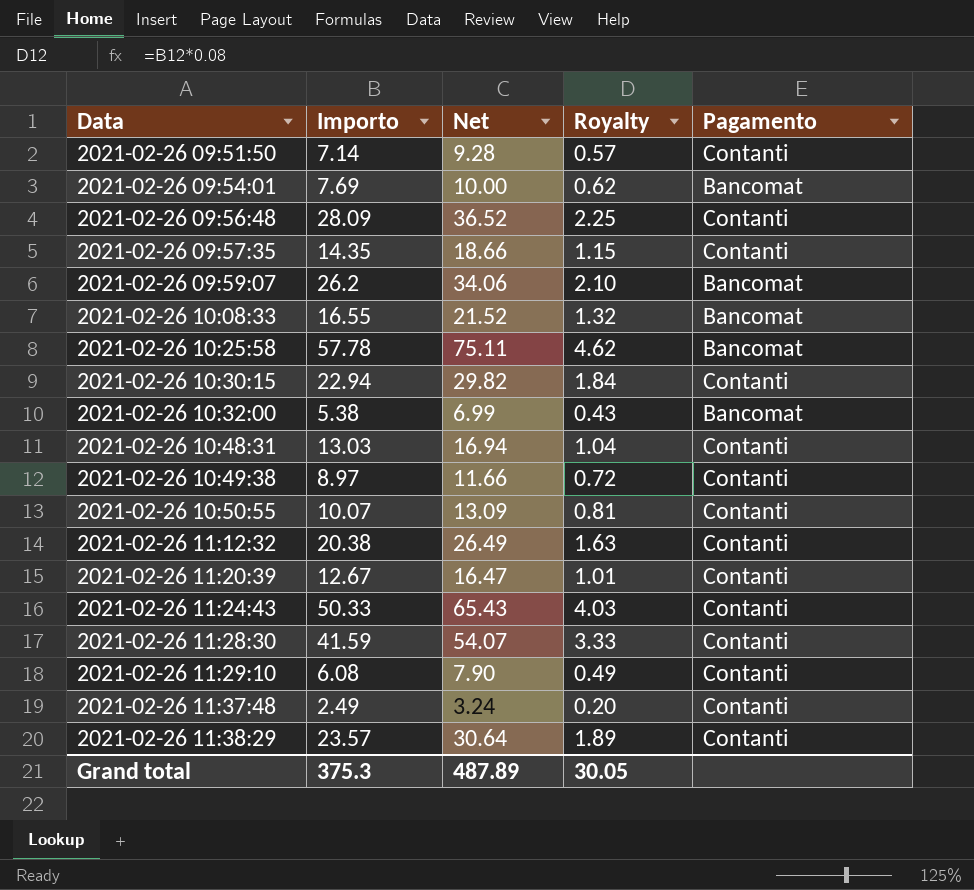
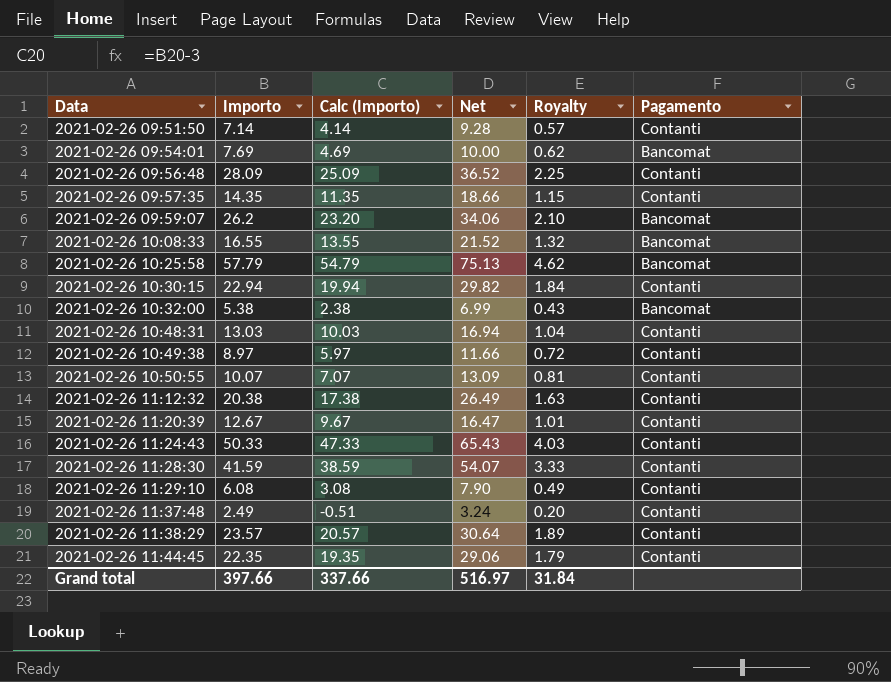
column Calc (Importo) | formula: none -> [Importo] - 3
2021-02-26 10:25:58 | Importo: 57.78 -> 57.79
2021-02-26 10:25:58 | Net: 75.11 -> 75.13
row 2021-02-26 11:44:45: none -> 22.35 | 19.35 | 29.06 | 1.79 | Contanti
Grand total | Importo: 375.3 -> 397.66
Grand total | Net: 487.89 -> 516.97
Grand total | Royalty: 30.05 -> 31.84

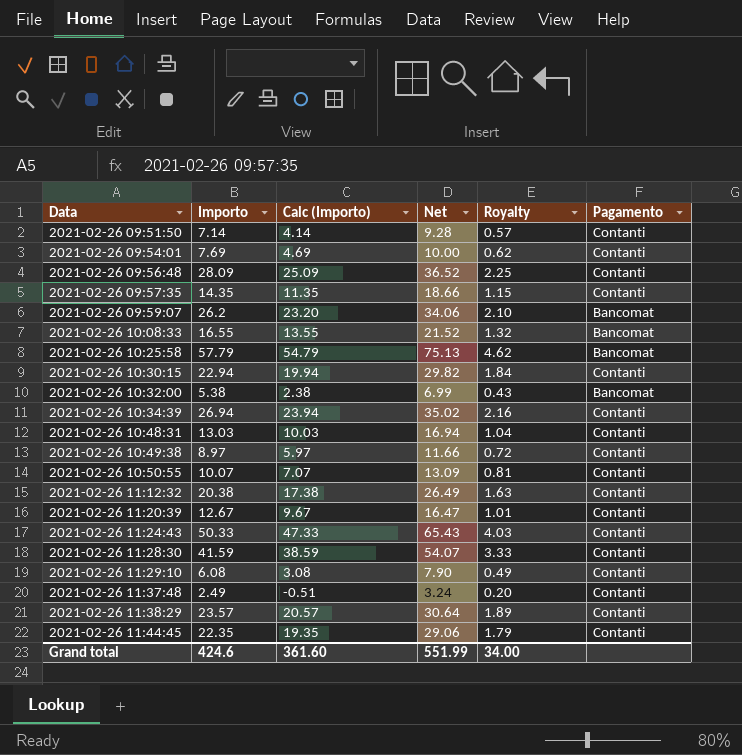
2021-02-26 09:54:01 | Pagamento: Bancomat -> Contanti
row 2021-02-26 10:34:39: none -> 26.94 | 23.94 | 35.02 | 2.16 | Contanti
Grand total | Importo: 397.66 -> 424.6
Grand total | Calc (Importo): 337.66 -> 361.60
Grand total | Net: 516.97 -> 551.99
Grand total | Royalty: 31.84 -> 34.00

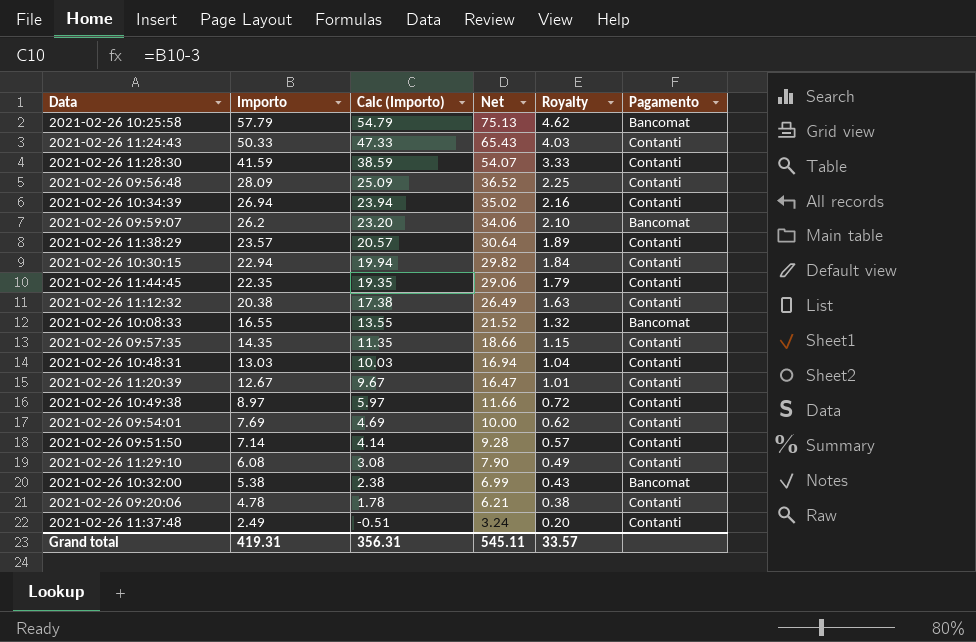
row order: Data ascending -> Importo descending
row 2021-02-26 10:50:55: 10.07 | 7.07 | 13.09 | 0.81 | Contanti -> none
row 2021-02-26 09:20:06: none -> 4.78 | 1.78 | 6.21 | 0.38 | Contanti
Grand total | Importo: 424.6 -> 419.31
Grand total | Calc (Importo): 361.60 -> 356.31
Grand total | Net: 551.99 -> 545.11
Grand total | Royalty: 34.00 -> 33.57

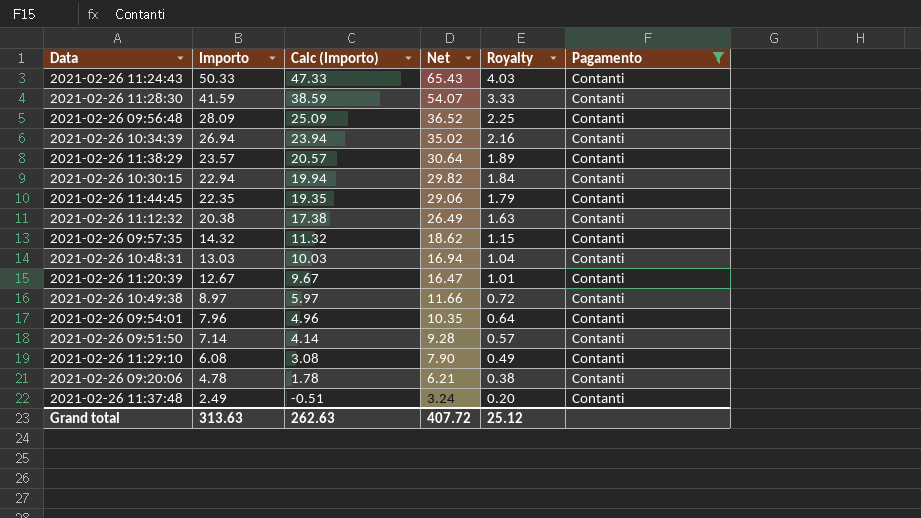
filter: none -> Pagamento = Contanti
2021-02-26 09:57:35 | Importo: 14.35 -> 14.32
2021-02-26 09:57:35 | Calc (Importo): 11.35 -> 11.32
2021-02-26 09:57:35 | Net: 18.66 -> 18.62
2021-02-26 09:54:01 | Importo: 7.69 -> 7.96
2021-02-26 09:54:01 | Calc (Importo): 4.69 -> 4.96
2021-02-26 09:54:01 | Net: 10.00 -> 10.35
2021-02-26 09:54:01 | Royalty: 0.62 -> 0.64
Grand total | Importo: 419.31 -> 313.63
Grand total | Calc (Importo): 356.31 -> 262.63
Grand total | Net: 545.11 -> 407.72
Grand total | Royalty: 33.57 -> 25.12

